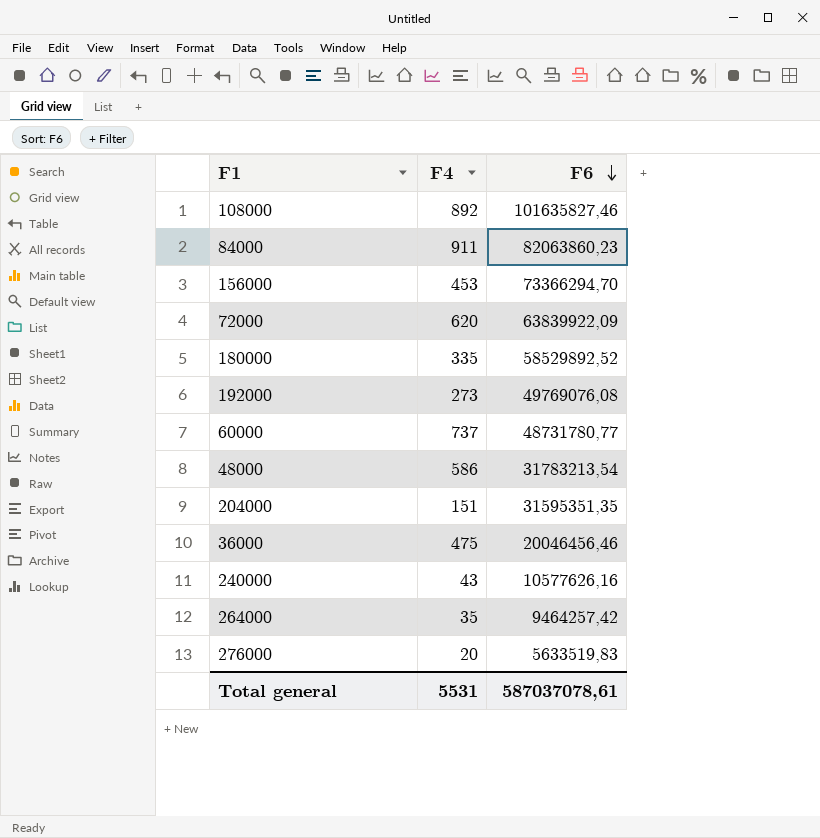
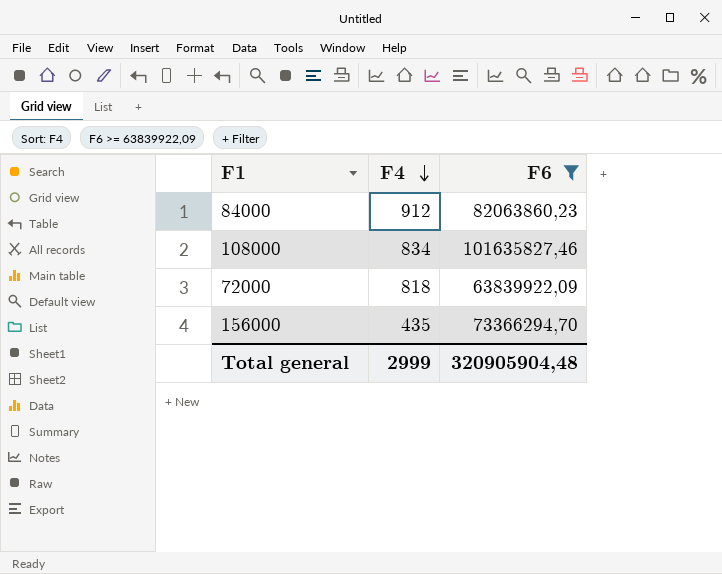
filter: none -> F6 >= 63839922,09
row order: F6 descending -> F4 descending
84000 | F4: 911 -> 912
108000 | F4: 892 -> 834
72000 | F4: 620 -> 818
156000 | F4: 453 -> 435
Total general | F4: 5531 -> 2999
Total general | F6: 587037078,61 -> 320905904,48

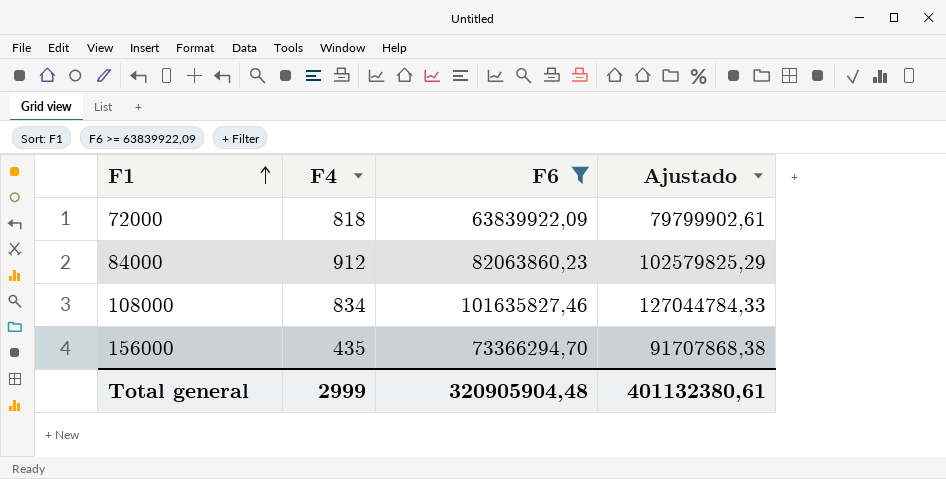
row order: F4 descending -> F1 ascending
column Ajustado | formula: none -> [F6] * 1,25

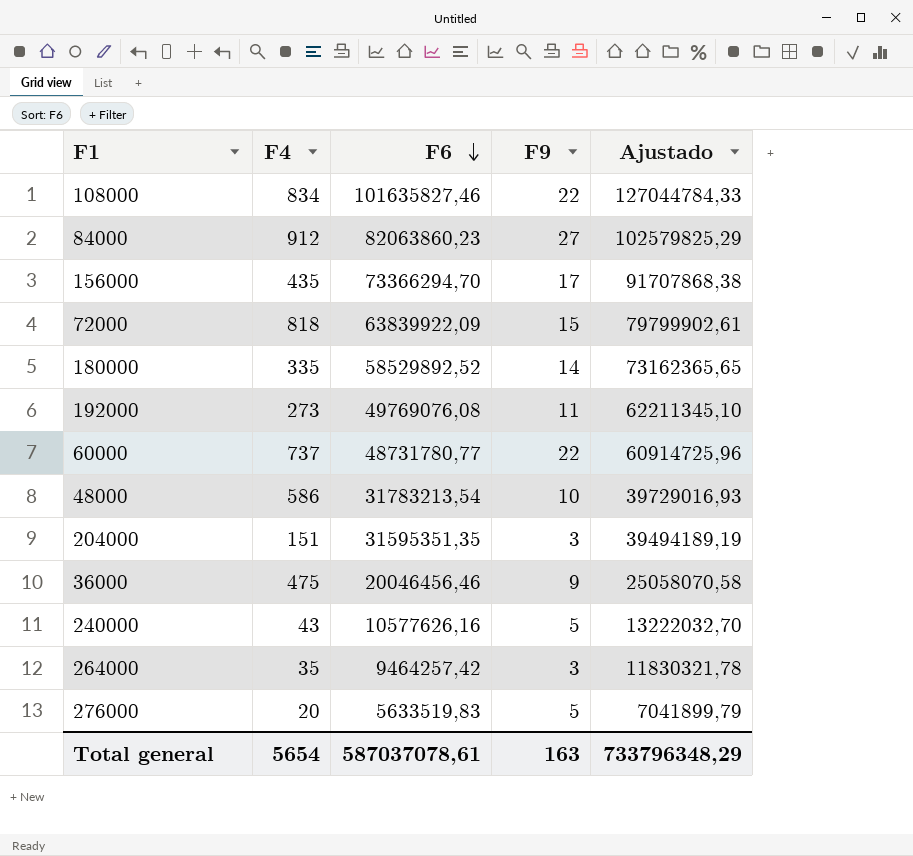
filter: F6 >= 63839922,09 -> none
row order: F1 ascending -> F6 descending
column F9 | position: none -> 4
Total general | F4: 2999 -> 5654
Total general | F6: 320905904,48 -> 587037078,61
Total general | Ajustado: 401132380,61 -> 733796348,29

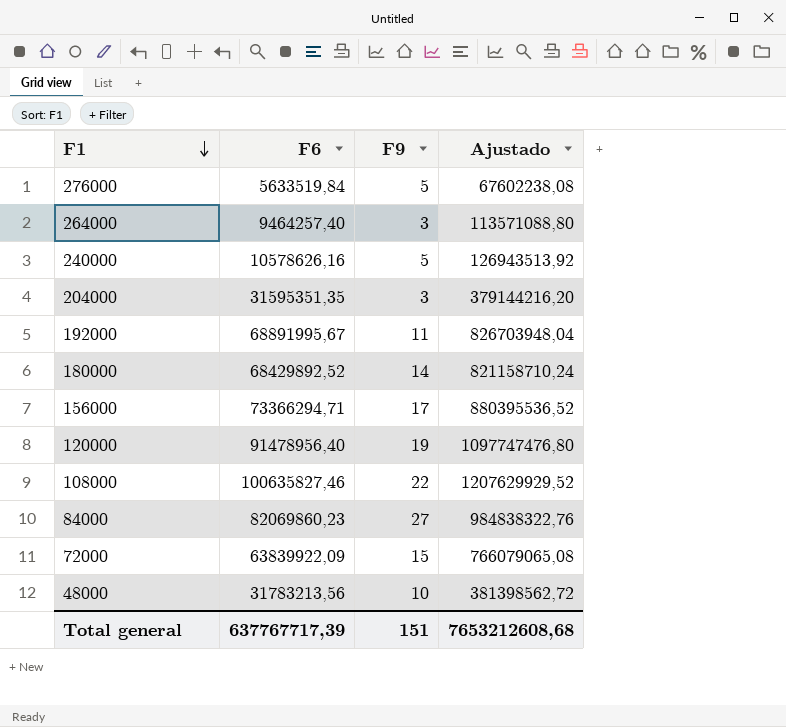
row order: F6 descending -> F1 descending
column F4 | position: 2 -> none
column Ajustado | formula: [F6] * 1,25 -> [F6] * 12
row 60000: 737 | 48731780,77 | 22 | 60914725,96 -> none
row 36000: 475 | 20046456,46 | 9 | 25058070,58 -> none
276000 | F6: 5633519,83 -> 5633519,84
264000 | F6: 9464257,42 -> 9464257,40
240000 | F6: 10577626,16 -> 10578626,16
192000 | F6: 49769076,08 -> 68891995,67
180000 | F6: 58529892,52 -> 68429892,52
156000 | F6: 73366294,70 -> 73366294,71
row 120000: none -> 91478956,40 | 19 | 1097747476,80
108000 | F6: 101635827,46 -> 100635827,46
84000 | F6: 82063860,23 -> 82069860,23
48000 | F6: 31783213,54 -> 31783213,56
Total general | F6: 587037078,61 -> 637767717,39
Total general | F9: 163 -> 151
Total general | Ajustado: 733796348,29 -> 7653212608,68

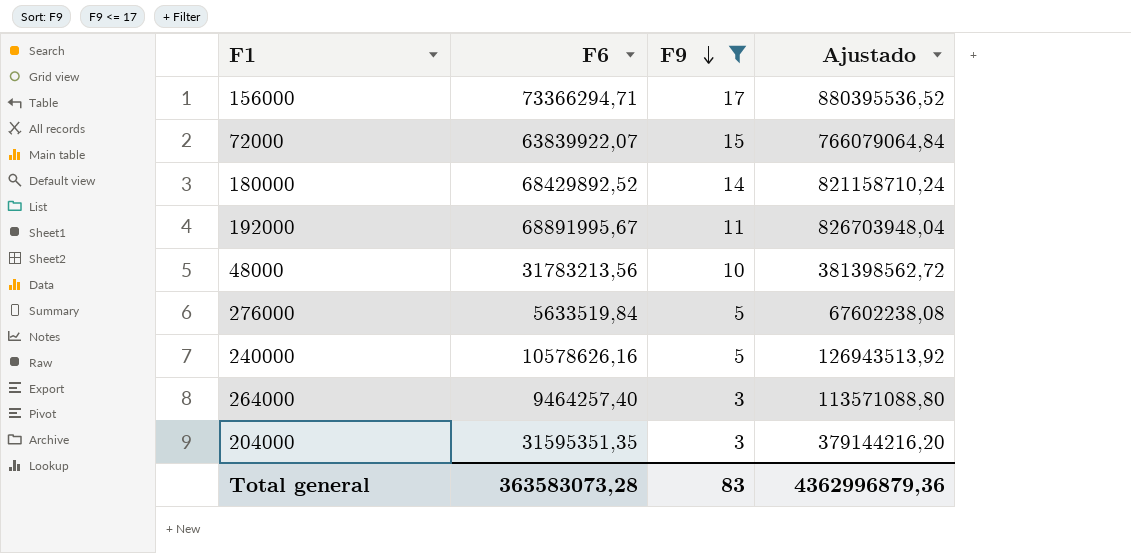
filter: none -> F9 <= 17
row order: F1 descending -> F9 descending
72000 | F6: 63839922,09 -> 63839922,07
72000 | Ajustado: 766079065,08 -> 766079064,84
Total general | F6: 637767717,39 -> 363583073,28
Total general | F9: 151 -> 83
Total general | Ajustado: 7653212608,68 -> 4362996879,36

